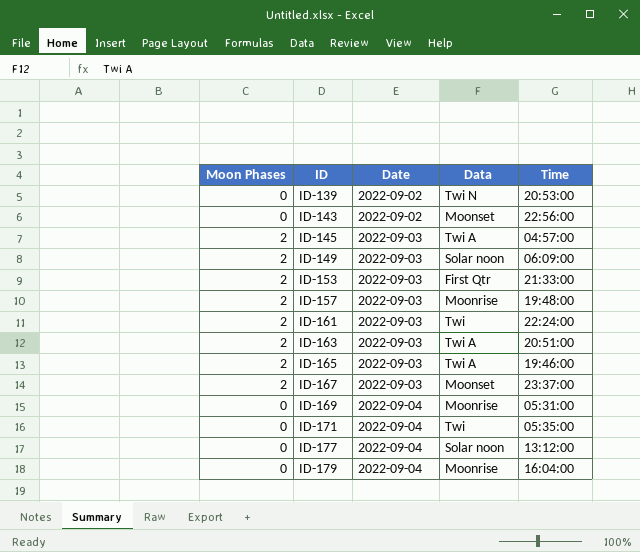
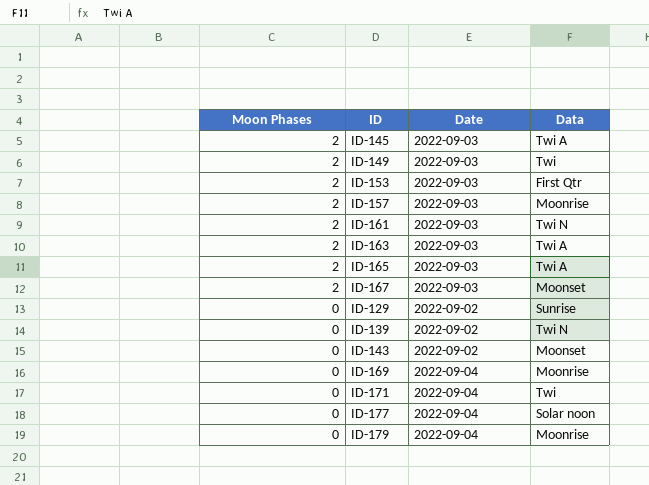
row order: ID ascending -> Moon Phases descending
column Time | position: 5 -> none
ID-149 | Data: Solar noon -> Twi
ID-161 | Data: Twi -> Twi N
row ID-129: none -> 0 | 2022-09-02 | Sunrise

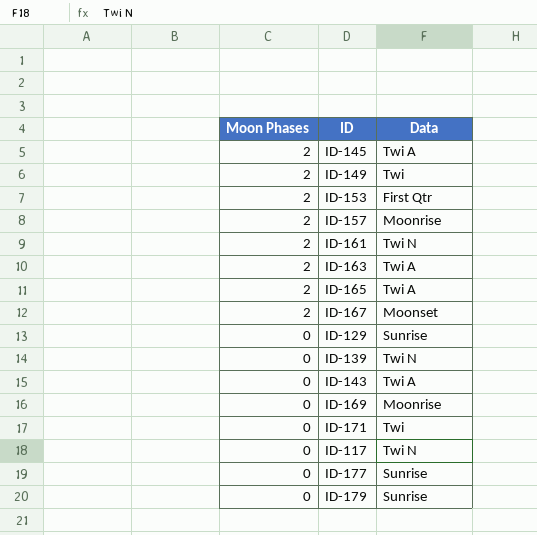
column Date | position: 3 -> none
ID-143 | Data: Moonset -> Twi A
row ID-117: none -> 0 | Twi N
ID-177 | Data: Solar noon -> Sunrise
ID-179 | Data: Moonrise -> Sunrise

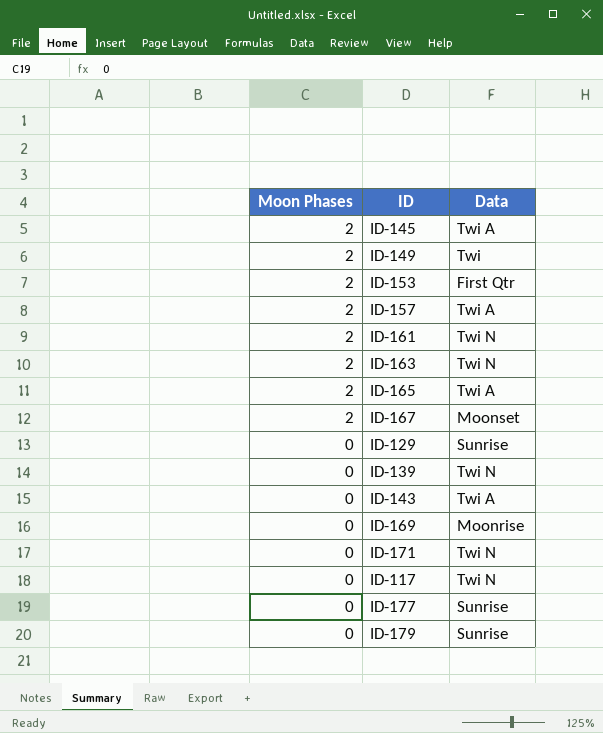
ID-157 | Data: Moonrise -> Twi A
ID-163 | Data: Twi A -> Twi N
ID-171 | Data: Twi -> Twi N

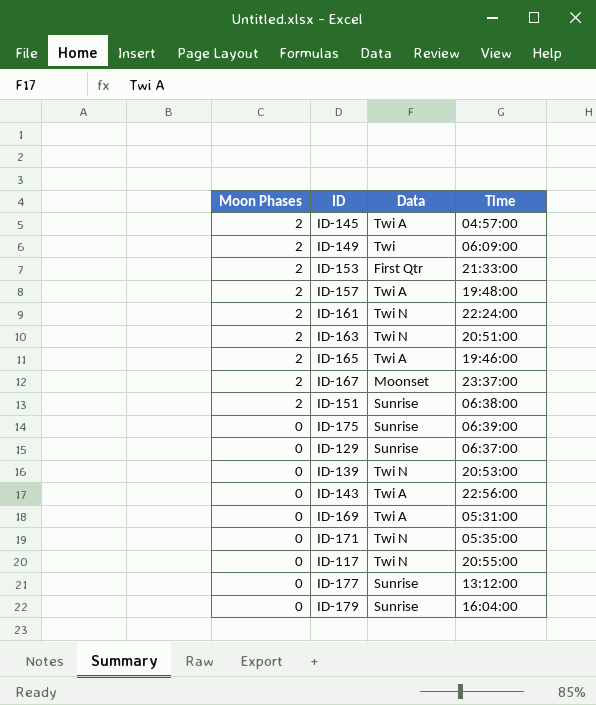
column Time | position: none -> 4
row ID-151: none -> 2 | Sunrise | 06:38:00
row ID-175: none -> 0 | Sunrise | 06:39:00
ID-169 | Data: Moonrise -> Twi A

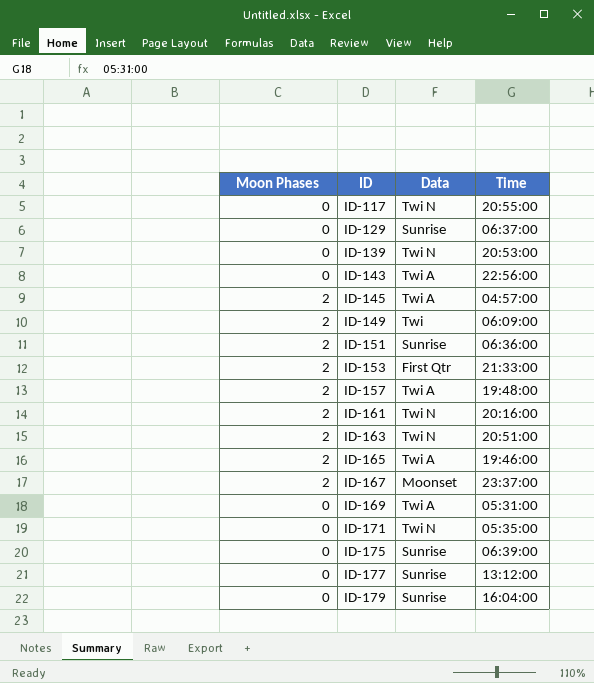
row order: Moon Phases descending -> ID ascending
ID-151 | Time: 06:38:00 -> 06:36:00
ID-161 | Time: 22:24:00 -> 20:16:00

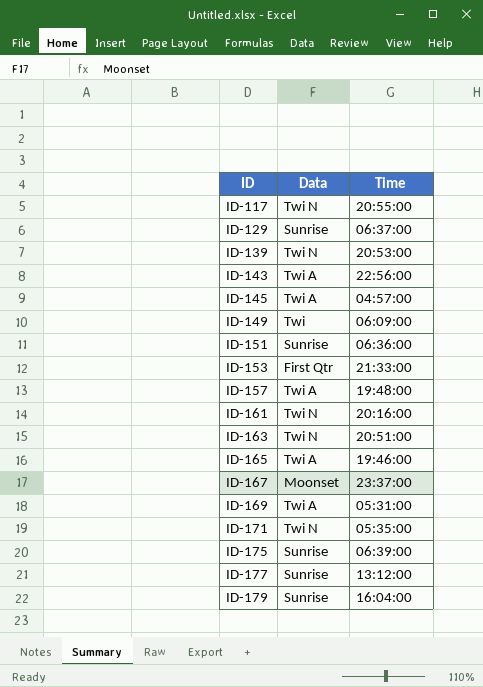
column Moon Phases | position: 1 -> none

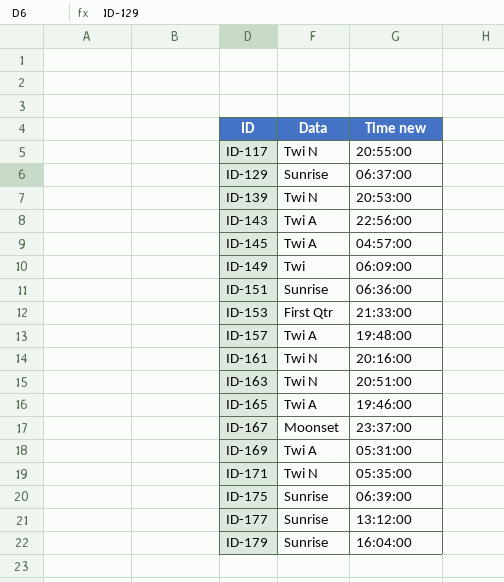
column name: Time -> Time new

